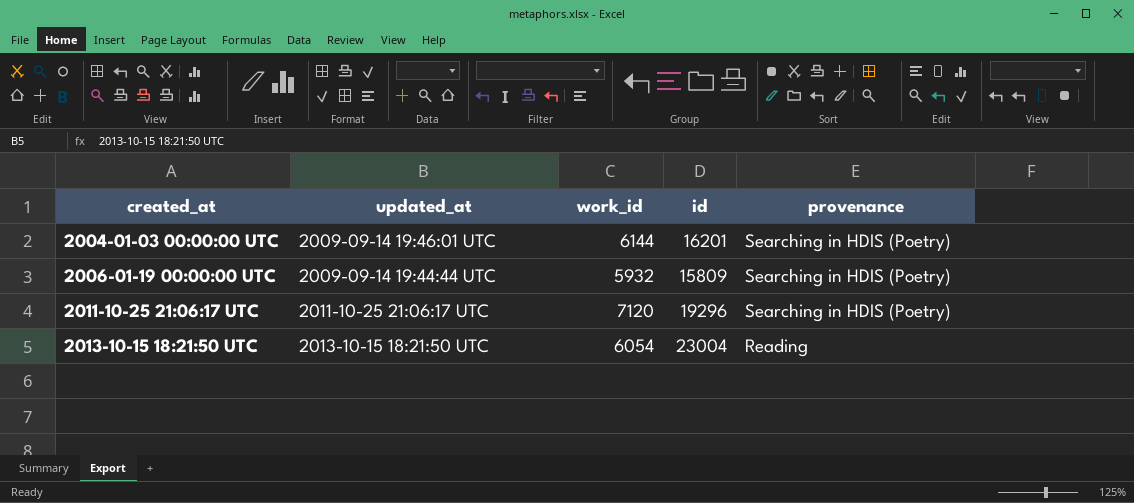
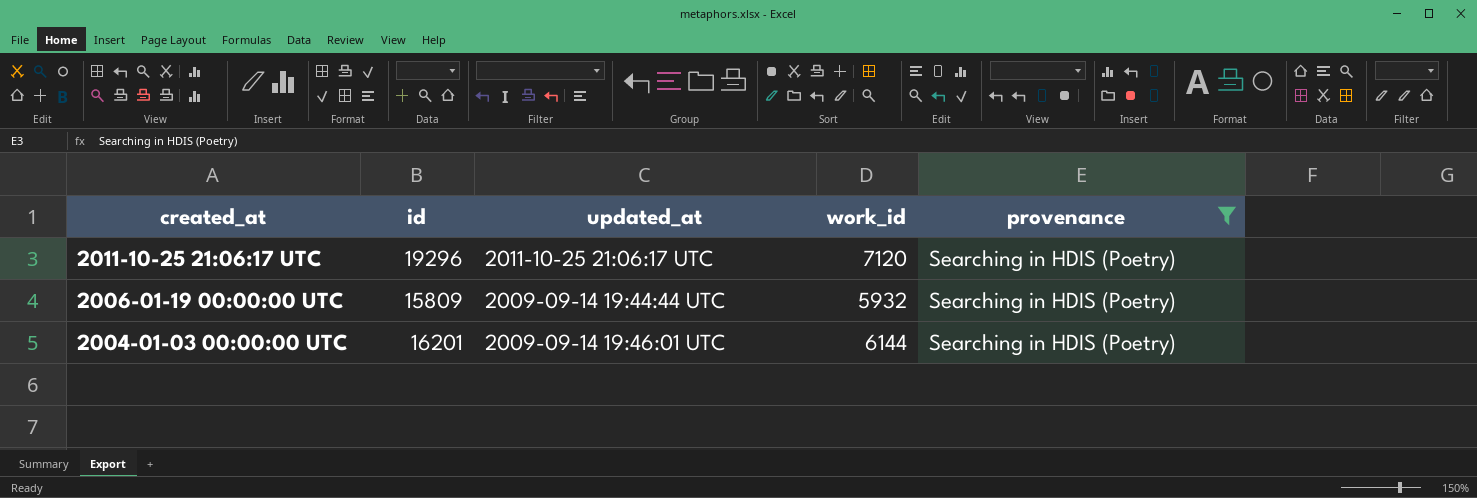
filter: none -> provenance = Searching in HDIS (Poetry)
row order: created_at ascending -> created_at descending
column id | position: 4 -> 2

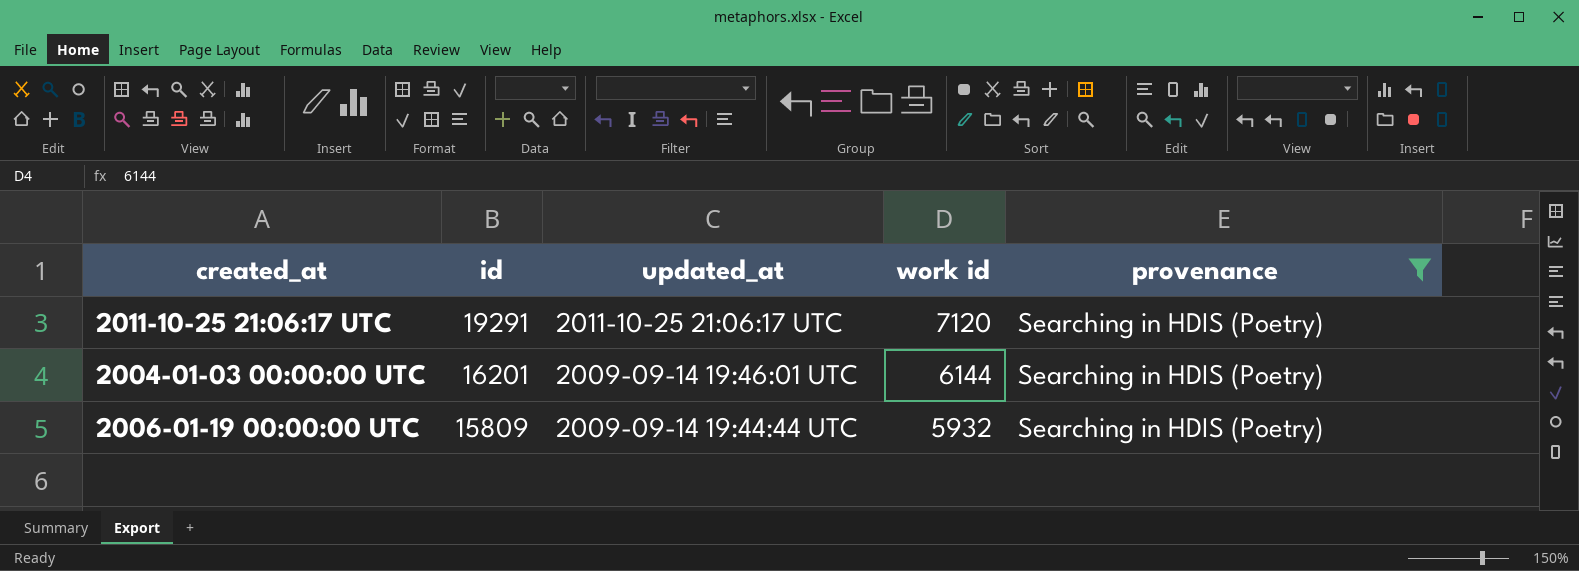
row order: created_at descending -> id descending
column name: work_id -> work id
2011-10-25 21:06:17 UTC | id: 19296 -> 19291

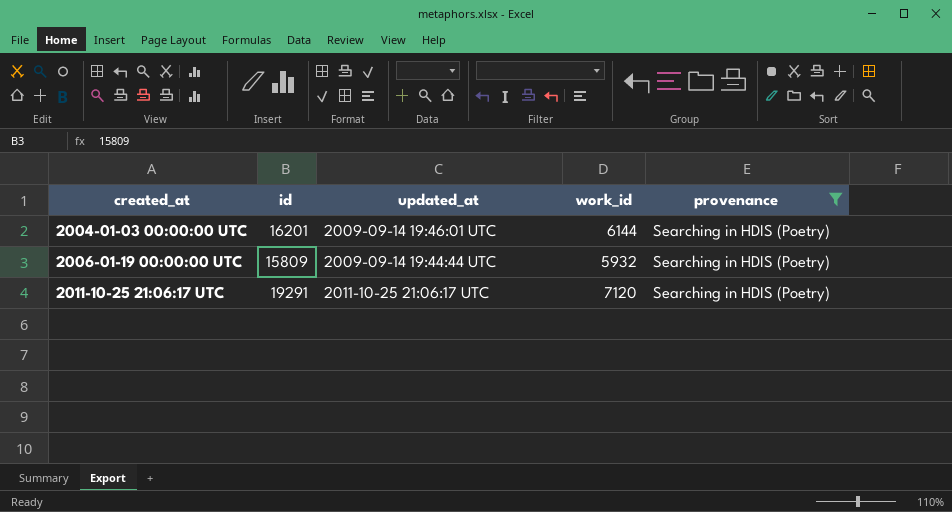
row order: id descending -> created_at ascending
column name: work id -> work_id

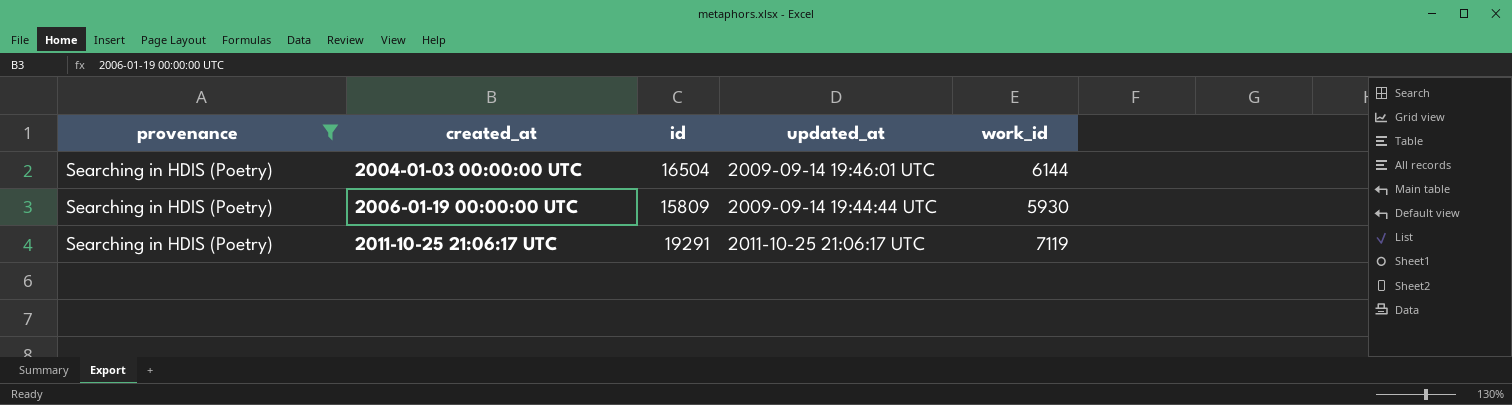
column provenance | position: 5 -> 1
2004-01-03 00:00:00 UTC | id: 16201 -> 16504
2006-01-19 00:00:00 UTC | work_id: 5932 -> 5930
2011-10-25 21:06:17 UTC | work_id: 7120 -> 7119

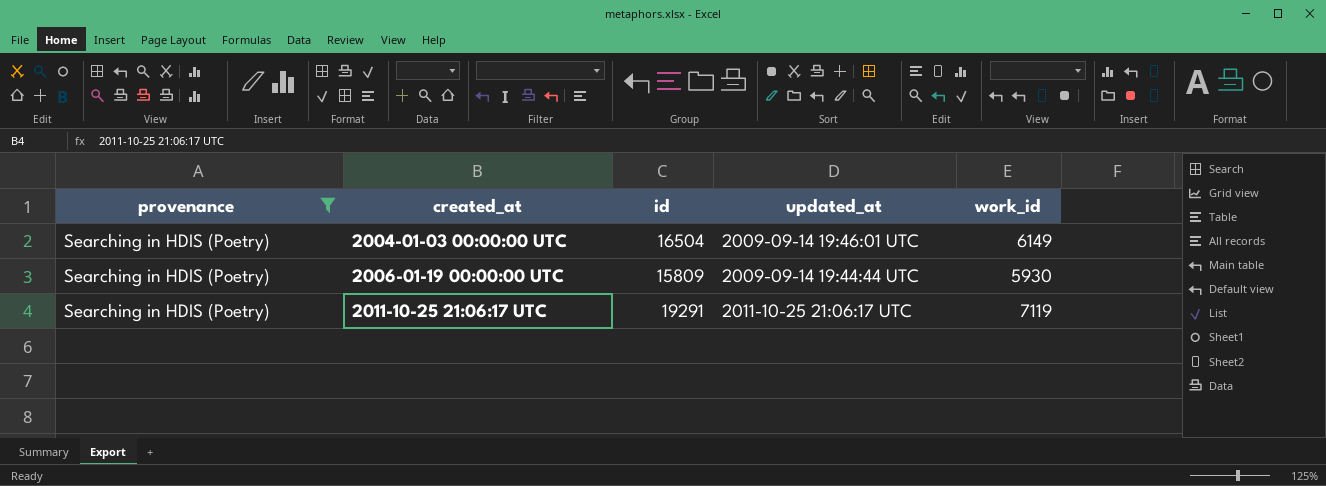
2004-01-03 00:00:00 UTC | work_id: 6144 -> 6149

